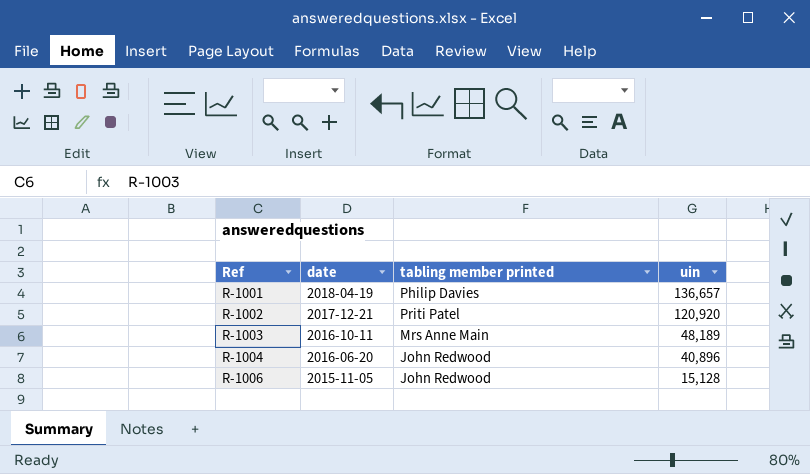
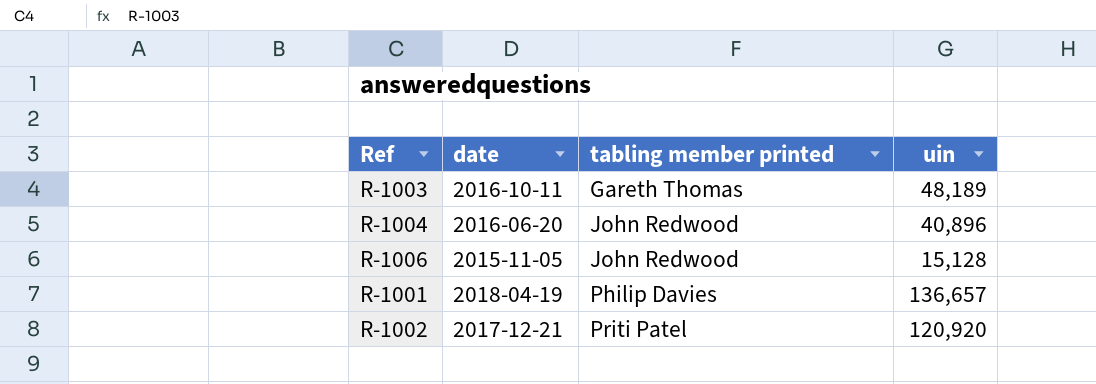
row order: Ref ascending -> tabling member printed ascending
R-1003 | tabling member printed: Mrs Anne Main -> Gareth Thomas

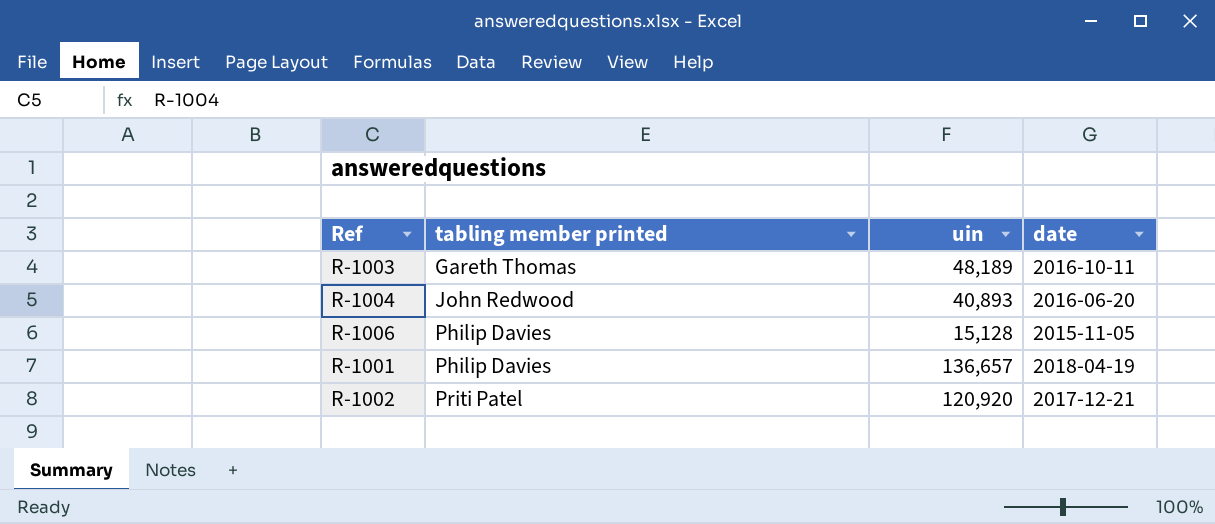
column date | position: 2 -> 4
R-1004 | uin: 40,896 -> 40,893
R-1006 | tabling member printed: John Redwood -> Philip Davies

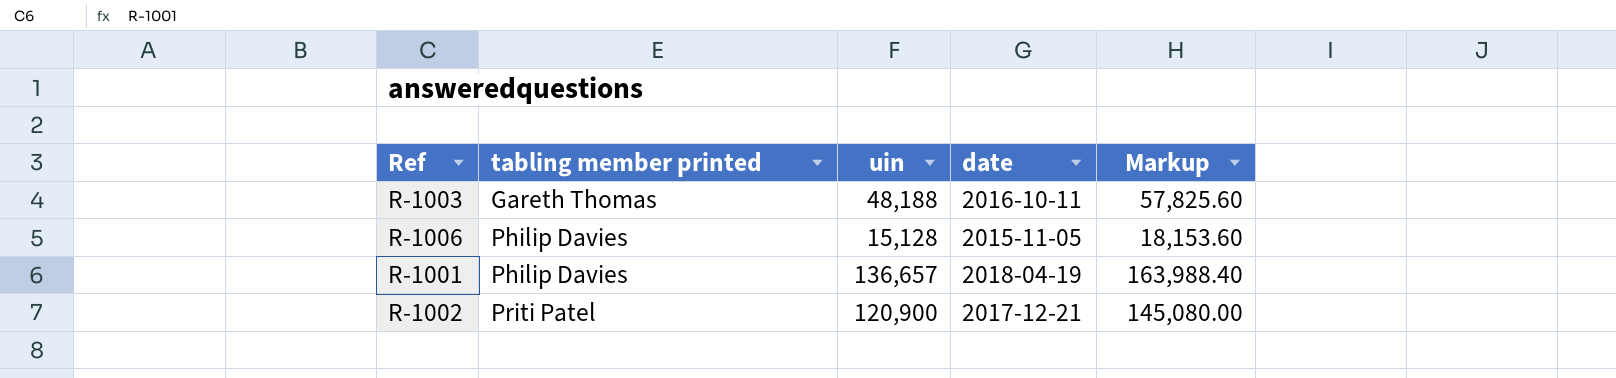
column Markup | formula: none -> [uin] * 1.2
row R-1004: John Redwood | 40,893 | 2016-06-20 -> none
R-1003 | uin: 48,189 -> 48,188
R-1002 | uin: 120,920 -> 120,900

